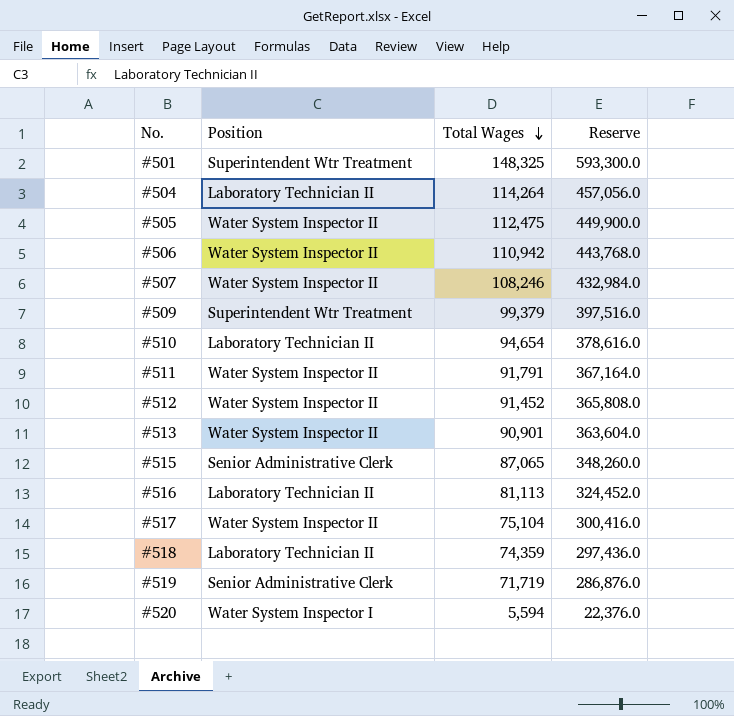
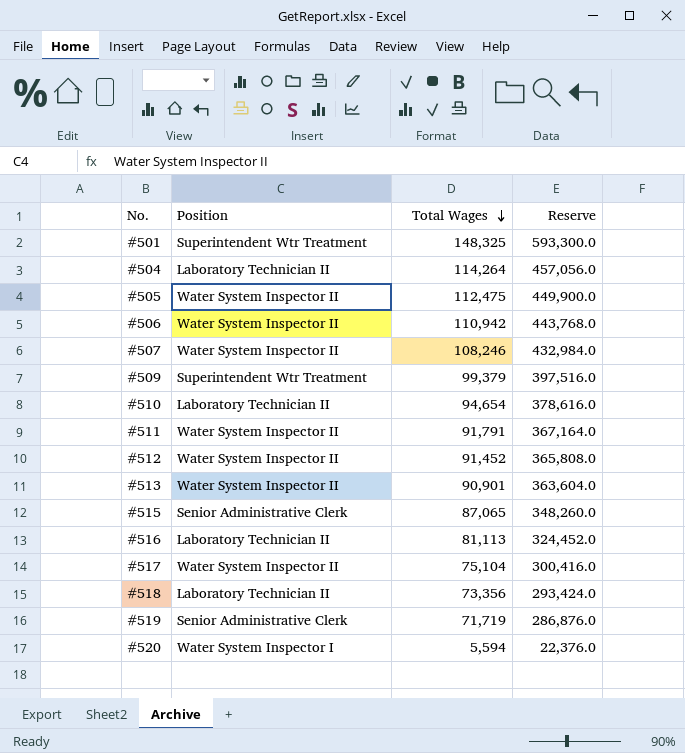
#518 | Total Wages: 74,359 -> 73,356
#518 | Reserve: 297,436.0 -> 293,424.0

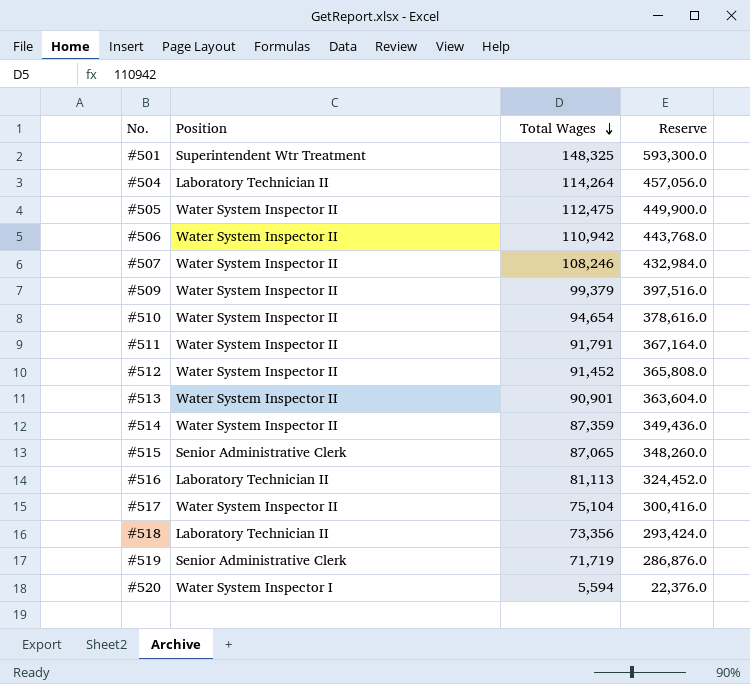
#509 | Position: Superintendent Wtr Treatment -> Water System Inspector II
#510 | Position: Laboratory Technician II -> Water System Inspector II
row #514: none -> Water System Inspector II | 87,359 | 349,436.0

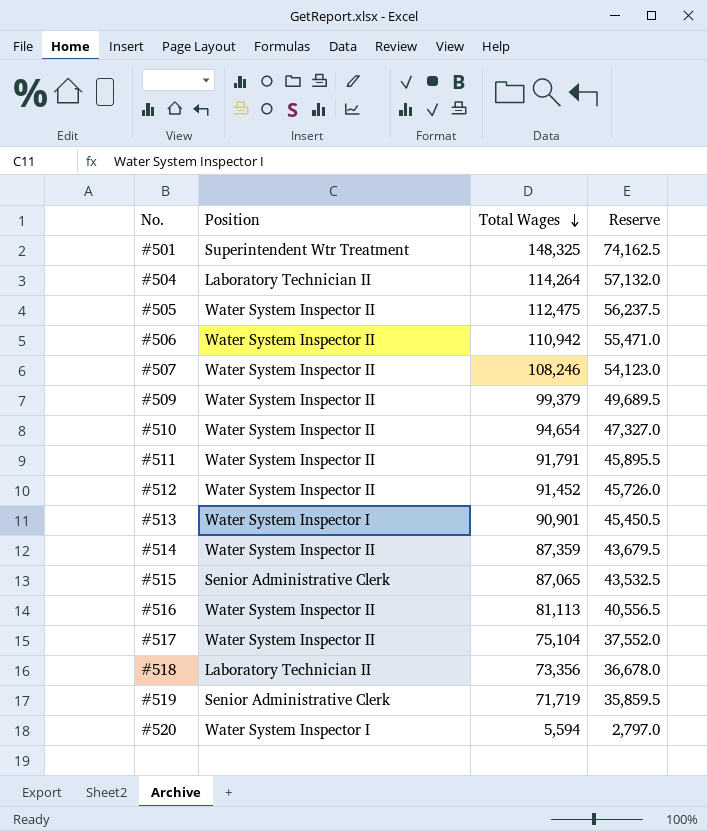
column Reserve | formula: [Total Wages] * 4 -> [Total Wages] * 0.5
#513 | Position: Water System Inspector II -> Water System Inspector I
#516 | Position: Laboratory Technician II -> Water System Inspector II

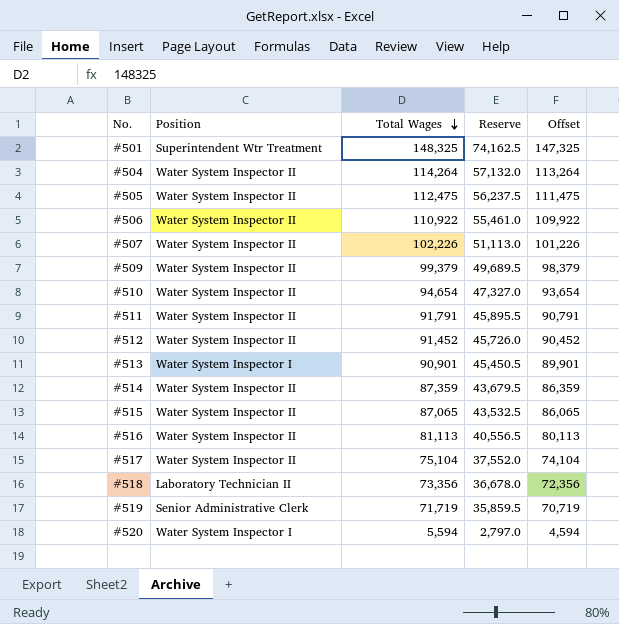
column Offset | formula: none -> [Total Wages] - 1000
#504 | Position: Laboratory Technician II -> Water System Inspector II
#506 | Total Wages: 110,942 -> 110,922
#506 | Reserve: 55,471.0 -> 55,461.0
#507 | Total Wages: 108,246 -> 102,226
#507 | Reserve: 54,123.0 -> 51,113.0
#515 | Position: Senior Administrative Clerk -> Water System Inspector II

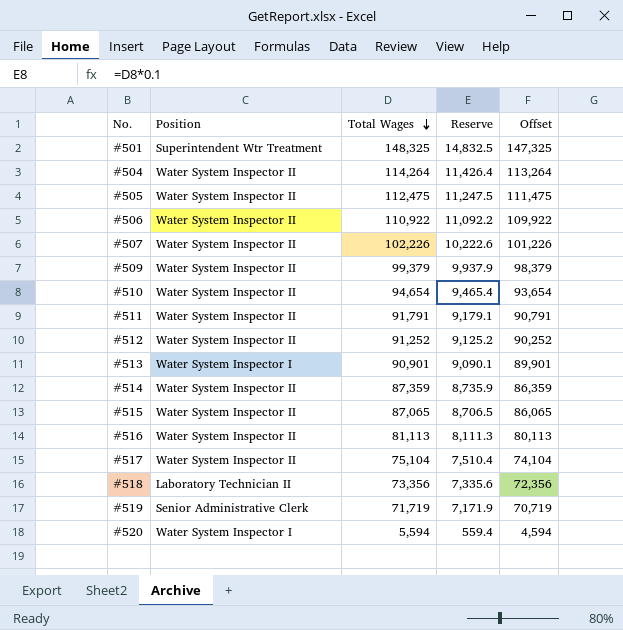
column Reserve | formula: [Total Wages] * 0.5 -> [Total Wages] * 0.1
#512 | Total Wages: 91,452 -> 91,252
#512 | Offset: 90,452 -> 90,252

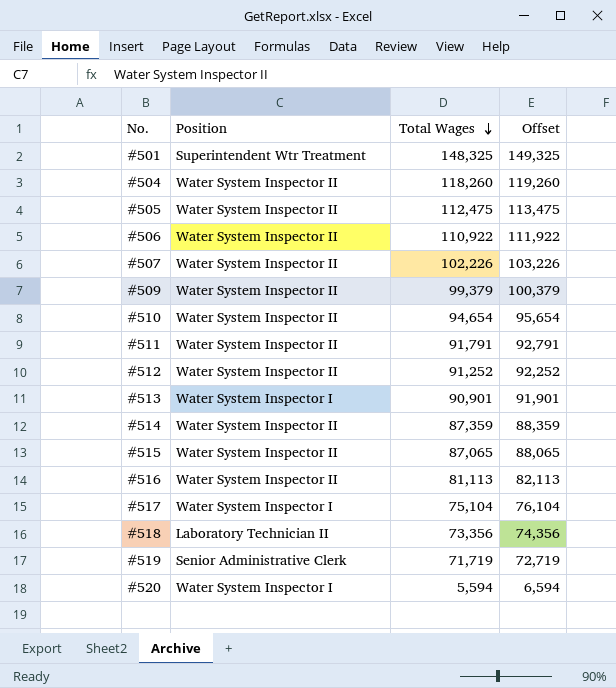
column Reserve | formula: [Total Wages] * 0.1 -> none
column Offset | formula: [Total Wages] - 1000 -> [Total Wages] + 1000
#504 | Total Wages: 114,264 -> 118,260
#517 | Position: Water System Inspector II -> Water System Inspector I

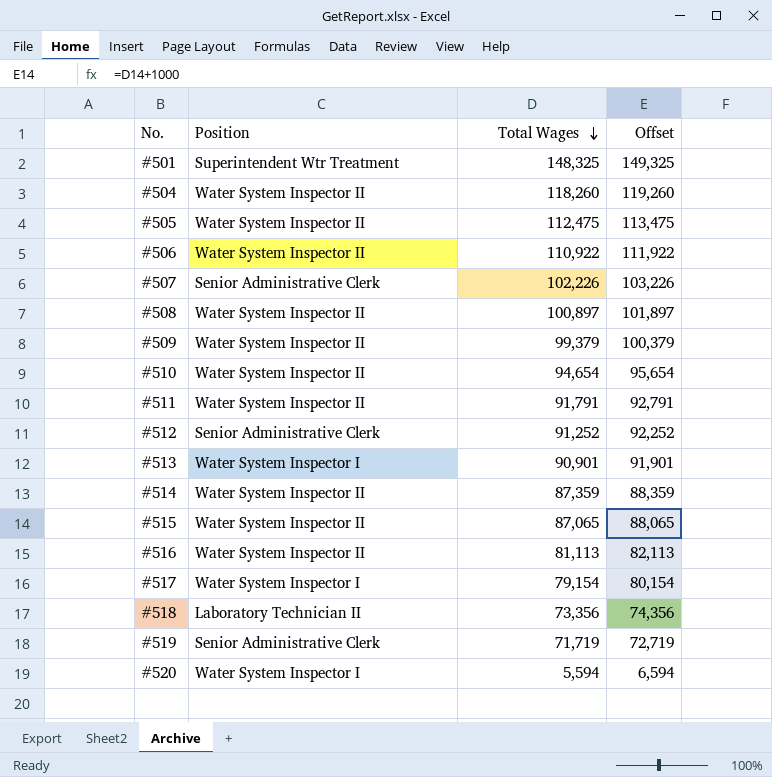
#507 | Position: Water System Inspector II -> Senior Administrative Clerk
row #508: none -> Water System Inspector II | 100,897 | 101,897
#512 | Position: Water System Inspector II -> Senior Administrative Clerk
#517 | Total Wages: 75,104 -> 79,154
#517 | Offset: 76,104 -> 80,154

